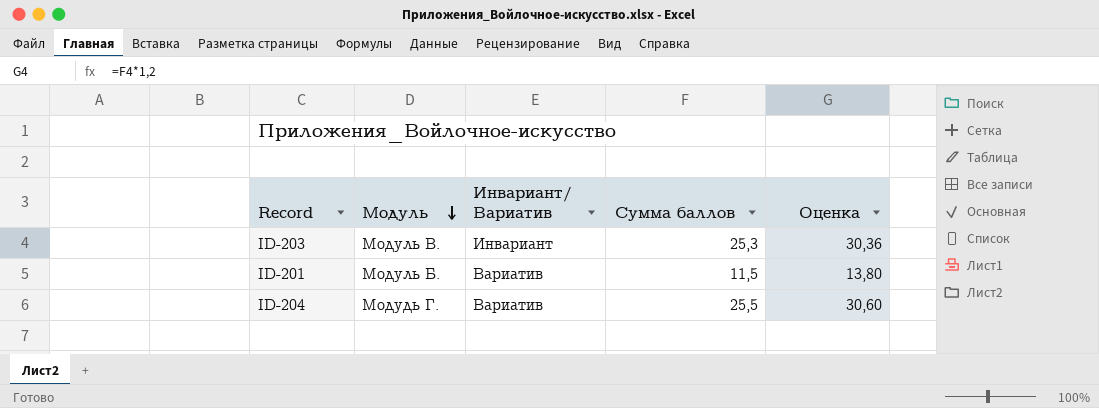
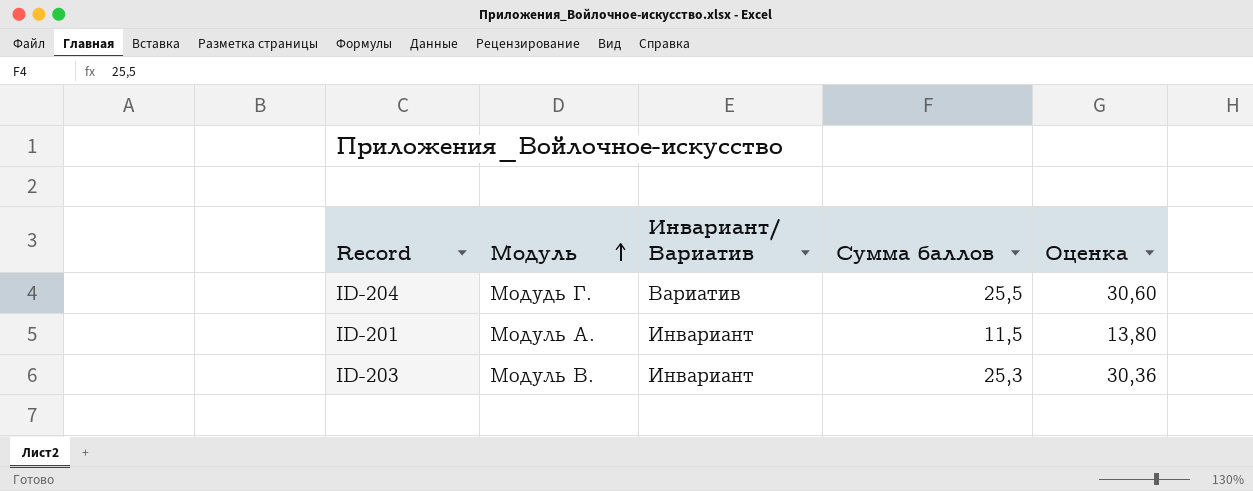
row order: Модуль descending -> Модуль ascending
ID-201 | Модуль: Модуль Б. -> Модуль А.
ID-201 | Инвариант/ Вариатив: Вариатив -> Инвариант

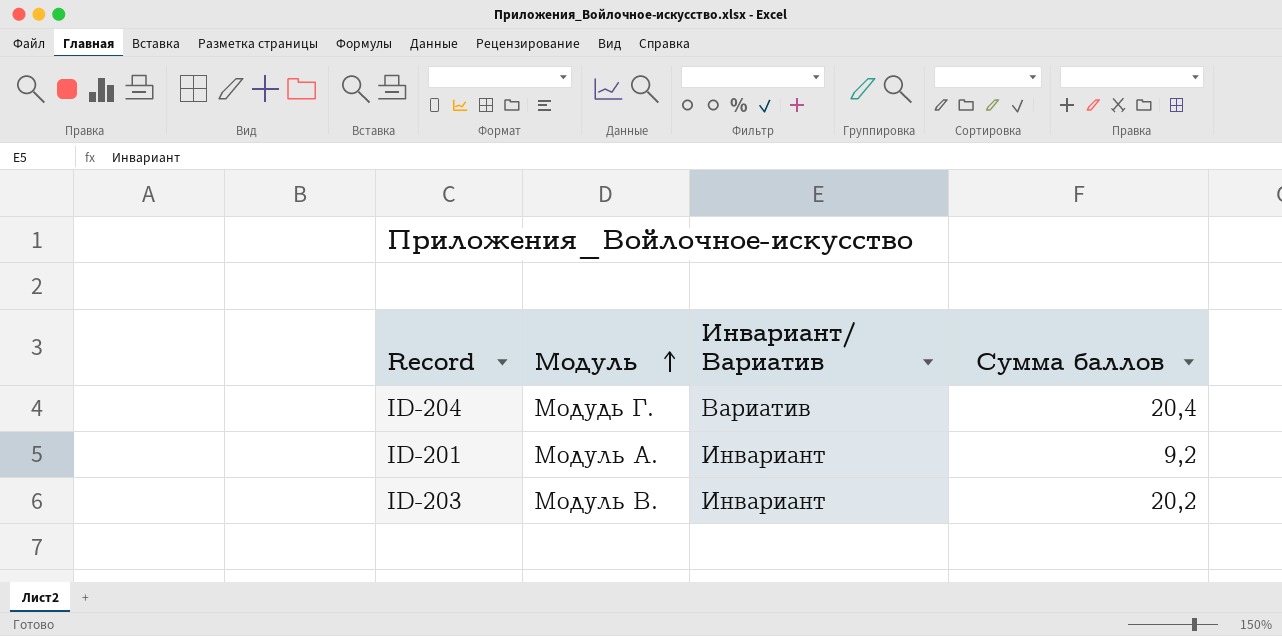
column Оценка | formula: [Сумма баллов] * 1,2 -> none
ID-204 | Сумма баллов: 25,5 -> 20,4
ID-201 | Сумма баллов: 11,5 -> 9,2
ID-203 | Сумма баллов: 25,3 -> 20,2

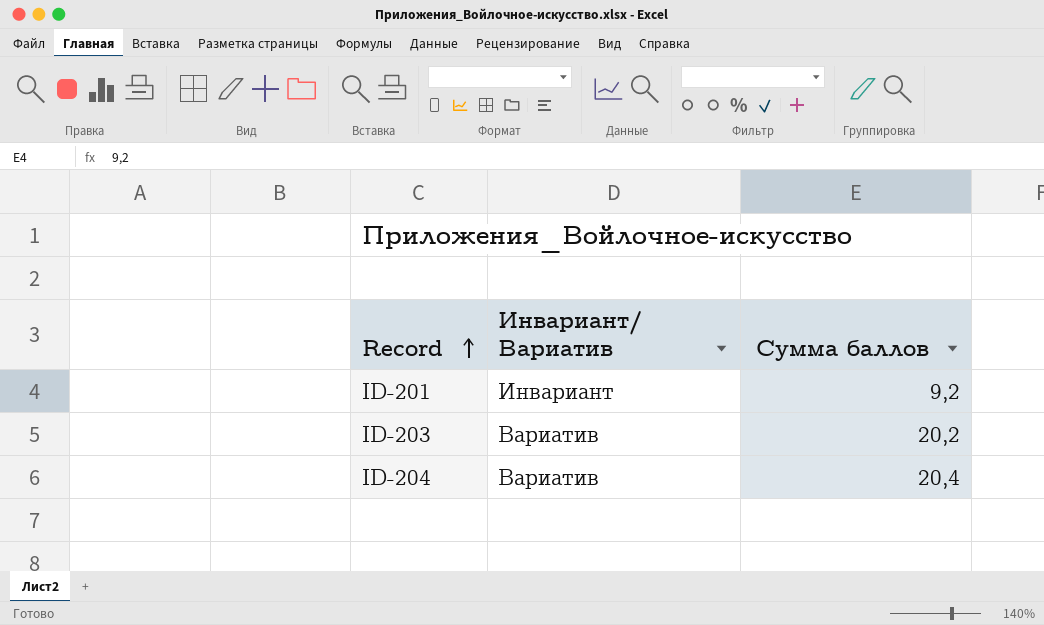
row order: Модуль ascending -> Record ascending
column Модуль | position: 2 -> none
ID-203 | Инвариант/ Вариатив: Инвариант -> Вариатив

